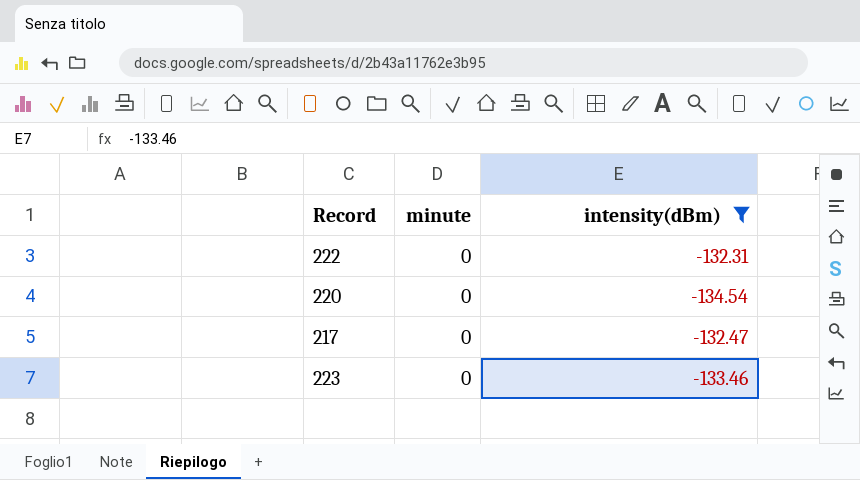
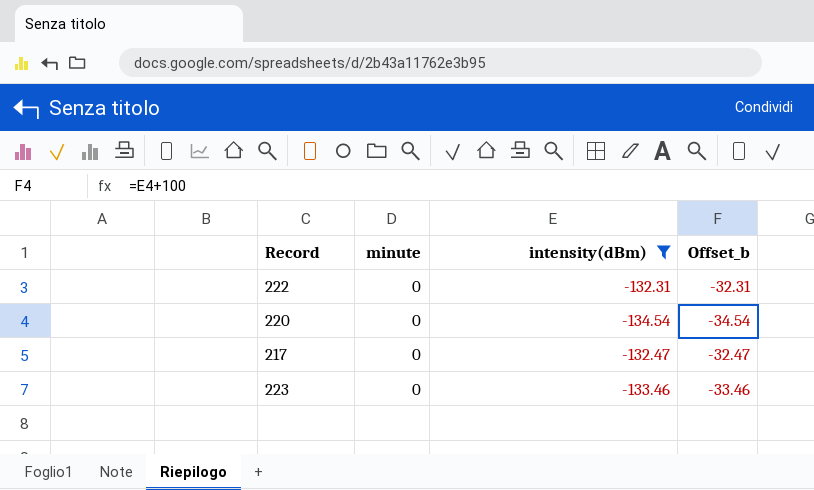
column Offset_b | formula: none -> [intensity(dBm)] + 100

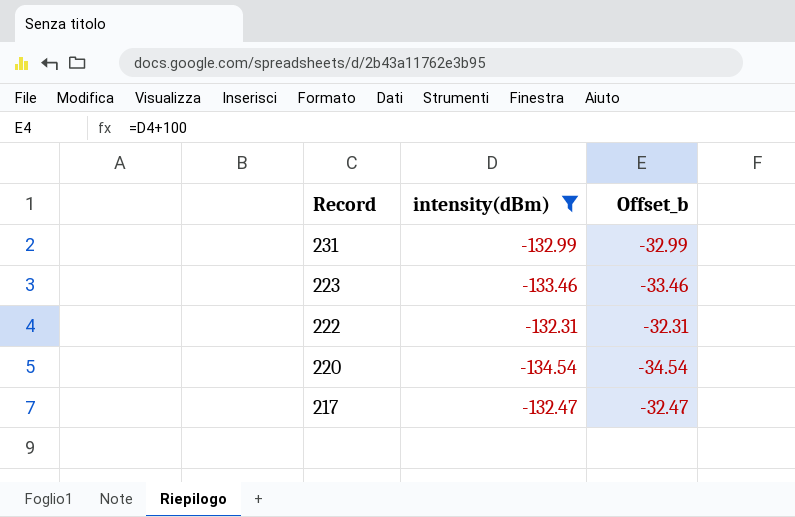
row order: none -> Record descending
column minute | position: 2 -> none
row 231: none -> -132.99 | -32.99

